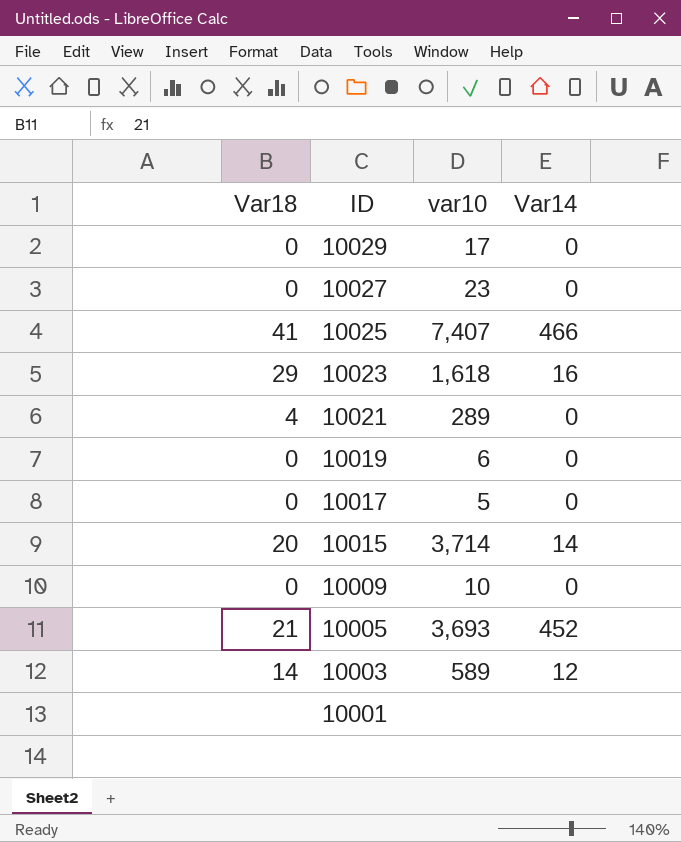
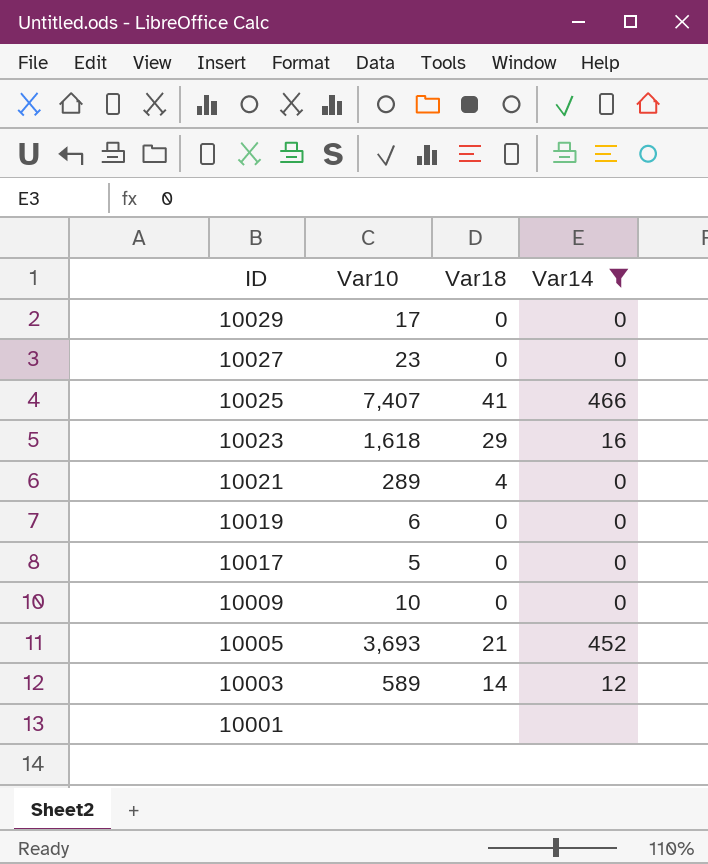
filter: none -> Var14 != 14
column name: var10 -> Var10
column Var18 | position: 1 -> 3

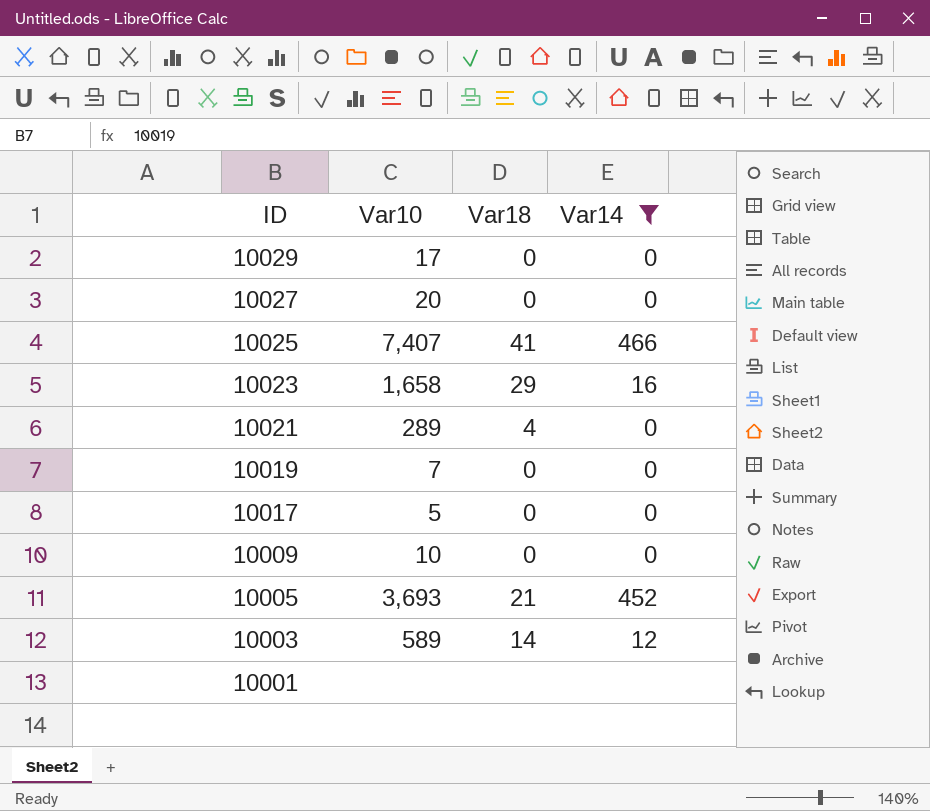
10027 | Var10: 23 -> 20
10023 | Var10: 1,618 -> 1,658
10019 | Var10: 6 -> 7

